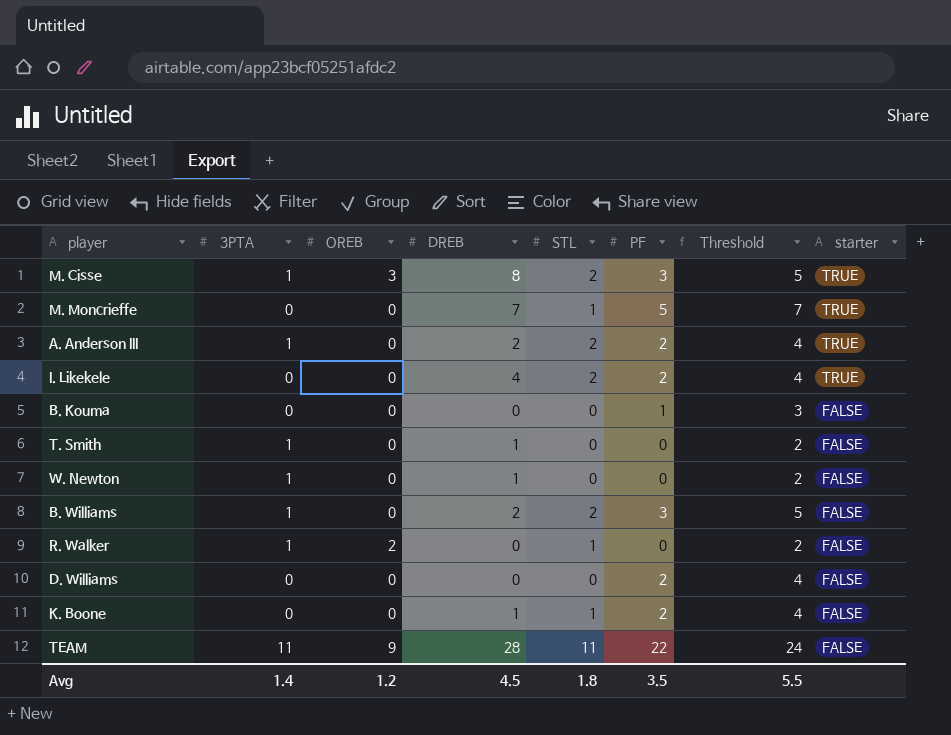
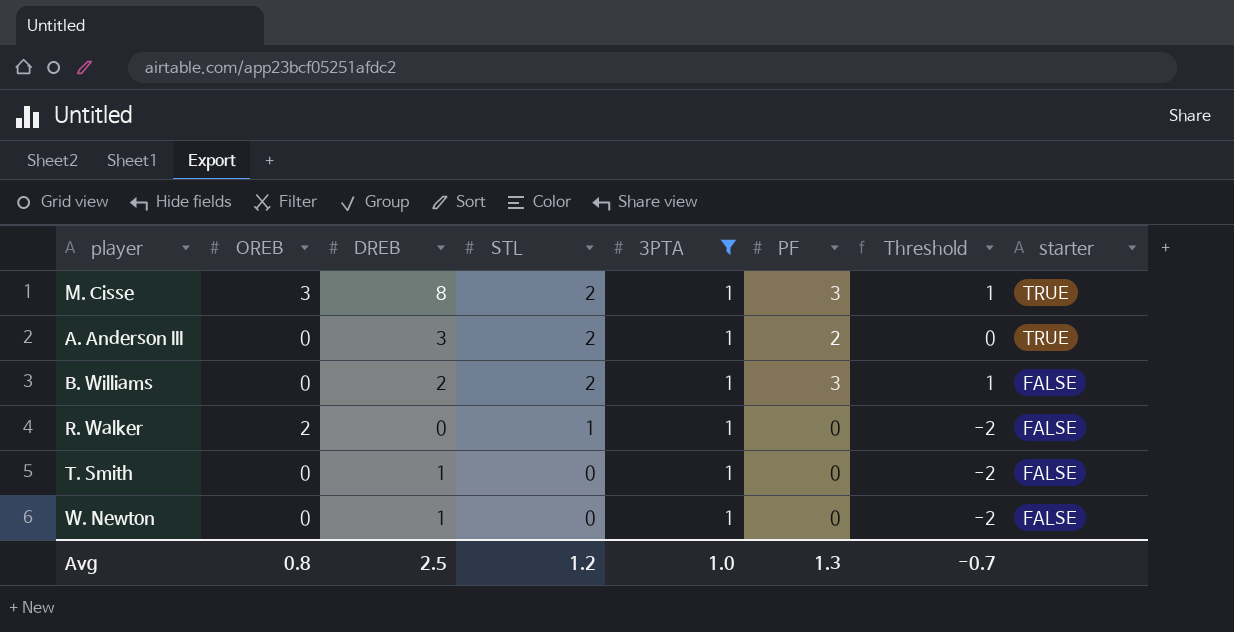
filter: none -> 3PTA = 1
row order: starter descending -> STL descending
column 3PTA | position: 2 -> 5
column Threshold | formula: [PF] + 2 -> [PF] - 2
A. Anderson III | DREB: 2 -> 3
Avg | OREB: 1.2 -> 0.8
Avg | DREB: 4.5 -> 2.5
Avg | STL: 1.8 -> 1.2
Avg | 3PTA: 1.4 -> 1.0
Avg | PF: 3.5 -> 1.3
Avg | Threshold: 5.5 -> -0.7

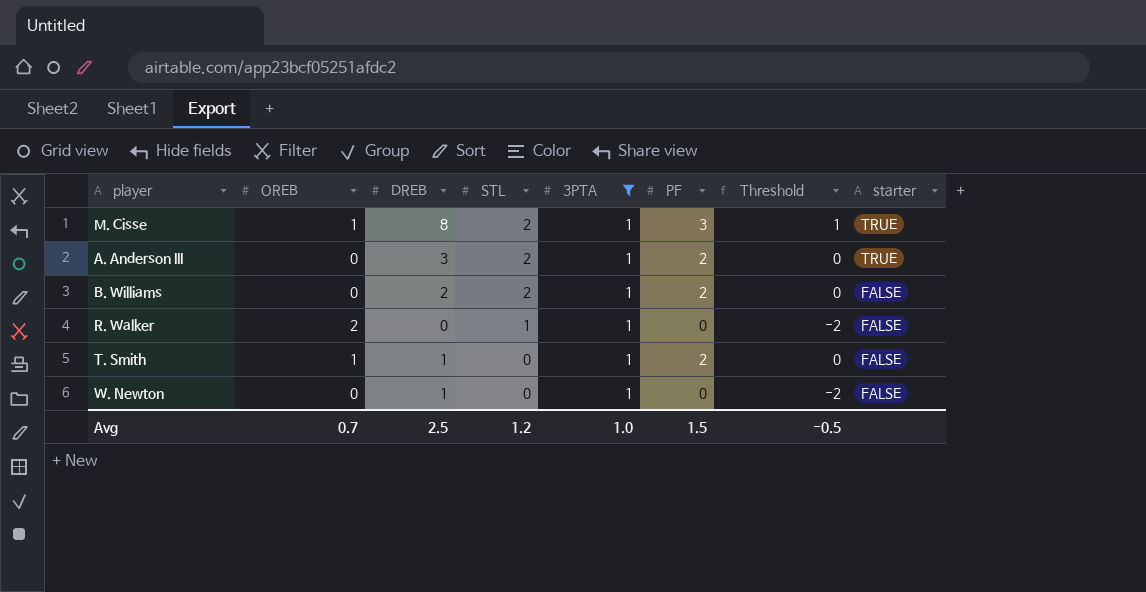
M. Cisse | OREB: 3 -> 1
B. Williams | PF: 3 -> 2
B. Williams | Threshold: 1 -> 0
T. Smith | OREB: 0 -> 1
T. Smith | PF: 0 -> 2
T. Smith | Threshold: -2 -> 0
Avg | OREB: 0.8 -> 0.7
Avg | PF: 1.3 -> 1.5
Avg | Threshold: -0.7 -> -0.5

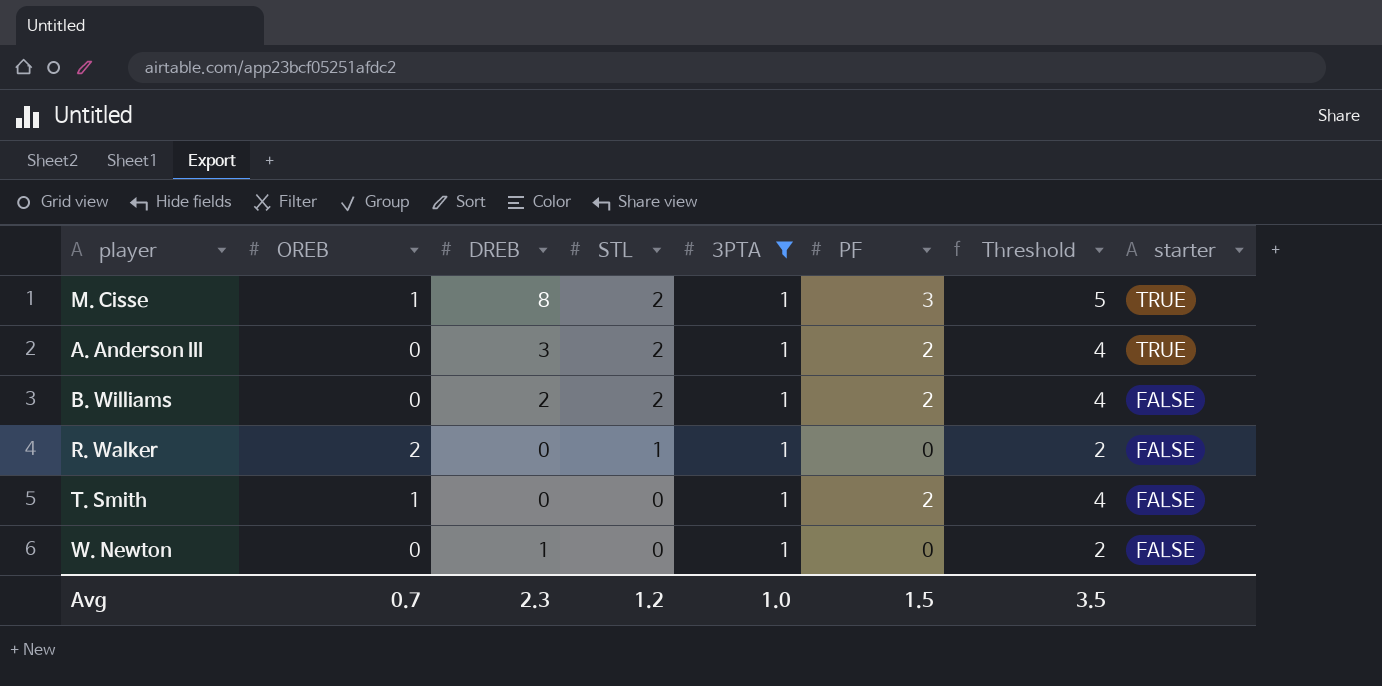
column Threshold | formula: [PF] - 2 -> [PF] + 2
T. Smith | DREB: 1 -> 0
Avg | DREB: 2.5 -> 2.3
Avg | Threshold: -0.5 -> 3.5

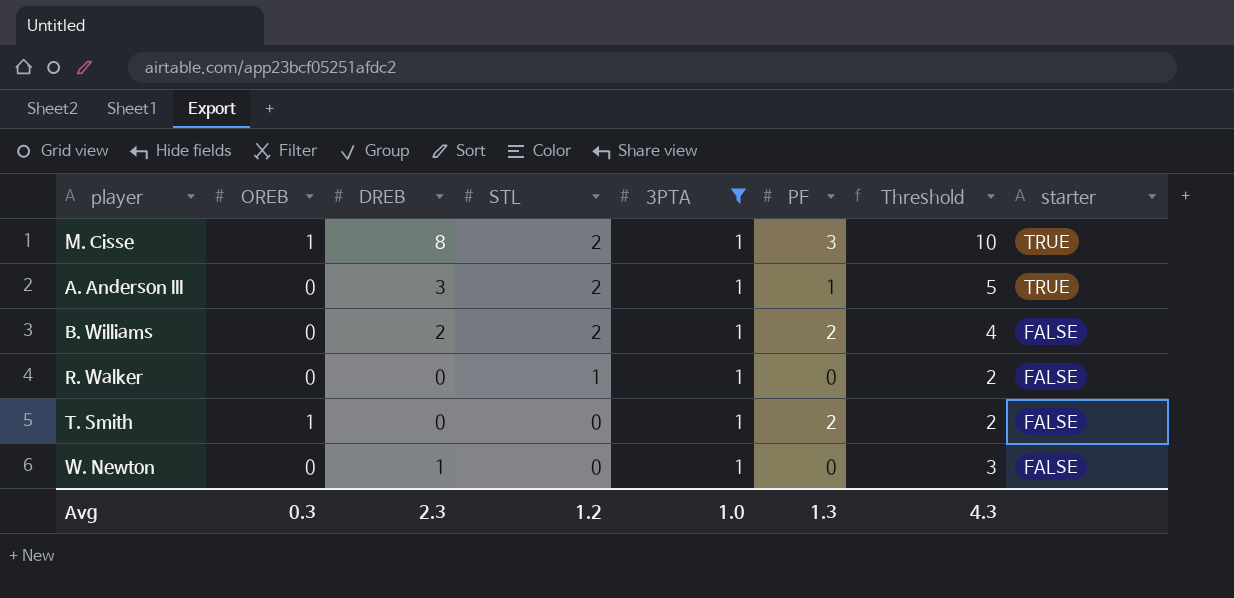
column Threshold | formula: [PF] + 2 -> [DREB] + 2
A. Anderson III | PF: 2 -> 1
R. Walker | OREB: 2 -> 0
Avg | OREB: 0.7 -> 0.3
Avg | PF: 1.5 -> 1.3
Avg | Threshold: 3.5 -> 4.3

